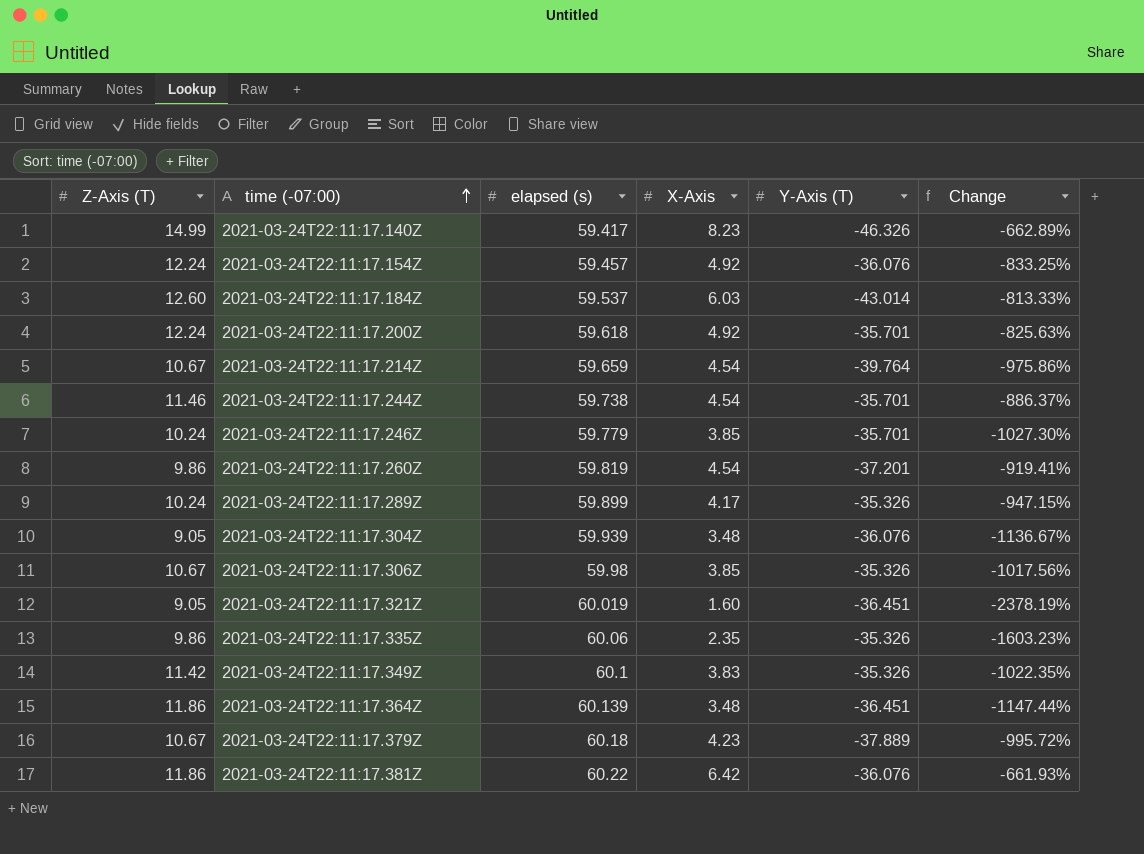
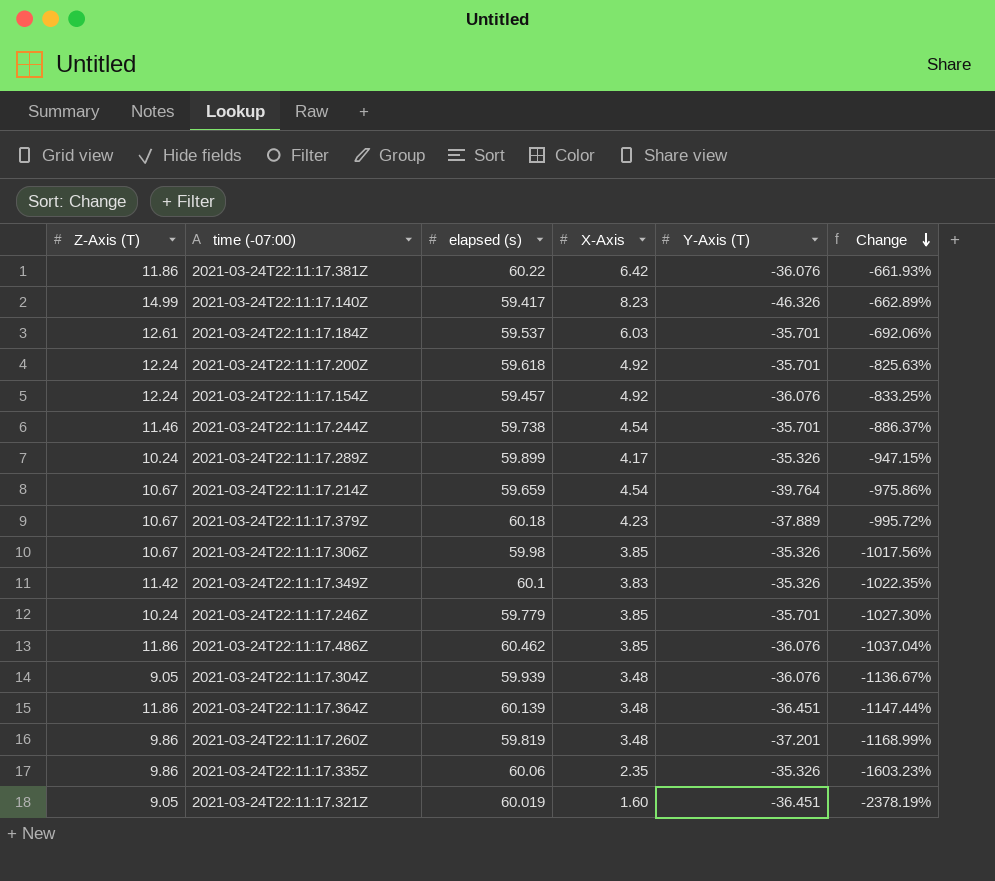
row order: time (-07:00) ascending -> Change descending
2021-03-24T22:11:17.184Z | Z-Axis (T): 12.60 -> 12.61
2021-03-24T22:11:17.184Z | Y-Axis (T): -43.014 -> -35.701
2021-03-24T22:11:17.184Z | Change: -813.33% -> -692.06%
row 2021-03-24T22:11:17.486Z: none -> 11.86 | 60.462 | 3.85 | -36.076 | -1037.04%
2021-03-24T22:11:17.260Z | X-Axis: 4.54 -> 3.48
2021-03-24T22:11:17.260Z | Change: -919.41% -> -1168.99%

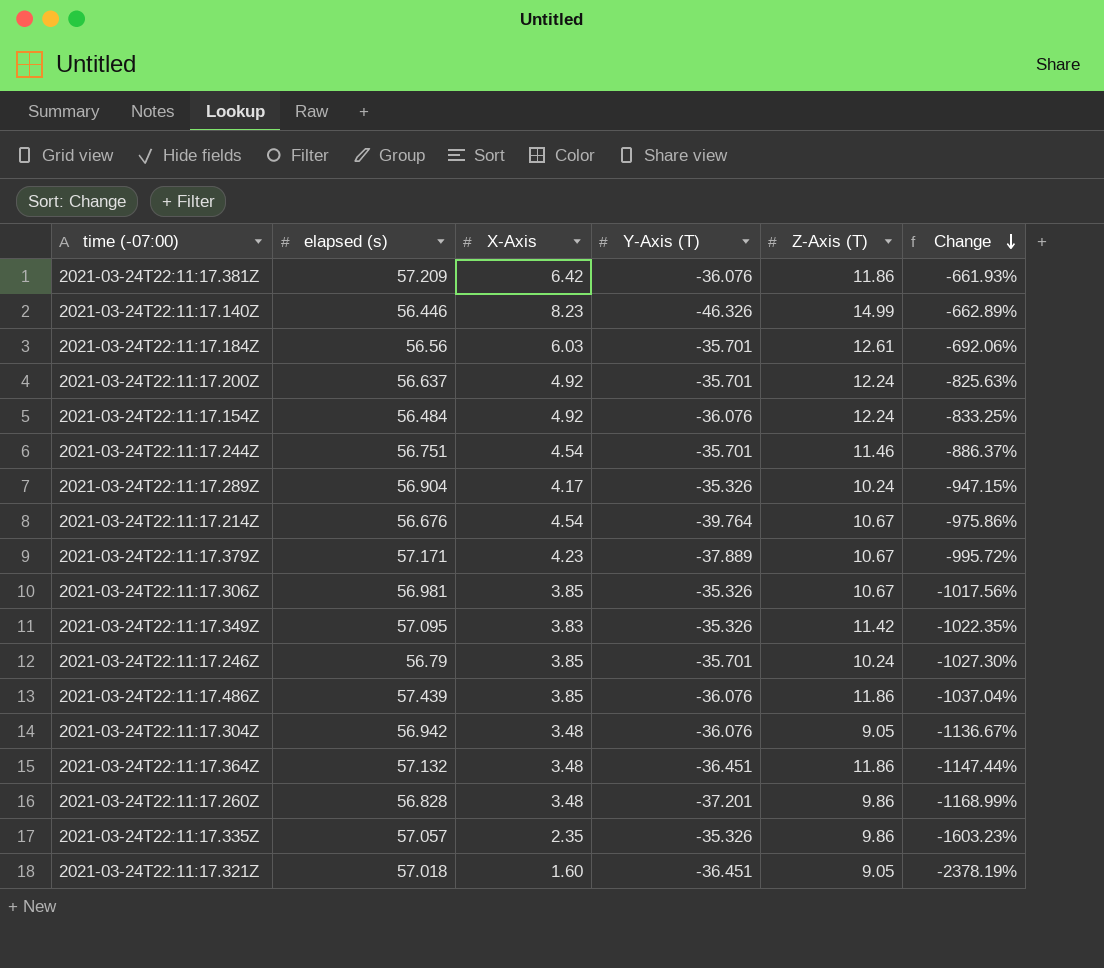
column Z-Axis (T) | position: 1 -> 5
2021-03-24T22:11:17.381Z | elapsed (s): 60.22 -> 57.209
2021-03-24T22:11:17.140Z | elapsed (s): 59.417 -> 56.446
2021-03-24T22:11:17.184Z | elapsed (s): 59.537 -> 56.56
2021-03-24T22:11:17.200Z | elapsed (s): 59.618 -> 56.637
2021-03-24T22:11:17.154Z | elapsed (s): 59.457 -> 56.484
2021-03-24T22:11:17.244Z | elapsed (s): 59.738 -> 56.751
2021-03-24T22:11:17.289Z | elapsed (s): 59.899 -> 56.904
2021-03-24T22:11:17.214Z | elapsed (s): 59.659 -> 56.676
2021-03-24T22:11:17.379Z | elapsed (s): 60.18 -> 57.171
2021-03-24T22:11:17.306Z | elapsed (s): 59.98 -> 56.981
2021-03-24T22:11:17.349Z | elapsed (s): 60.1 -> 57.095
2021-03-24T22:11:17.246Z | elapsed (s): 59.779 -> 56.79
2021-03-24T22:11:17.486Z | elapsed (s): 60.462 -> 57.439
2021-03-24T22:11:17.304Z | elapsed (s): 59.939 -> 56.942
2021-03-24T22:11:17.364Z | elapsed (s): 60.139 -> 57.132
2021-03-24T22:11:17.260Z | elapsed (s): 59.819 -> 56.828
2021-03-24T22:11:17.335Z | elapsed (s): 60.06 -> 57.057
2021-03-24T22:11:17.321Z | elapsed (s): 60.019 -> 57.018

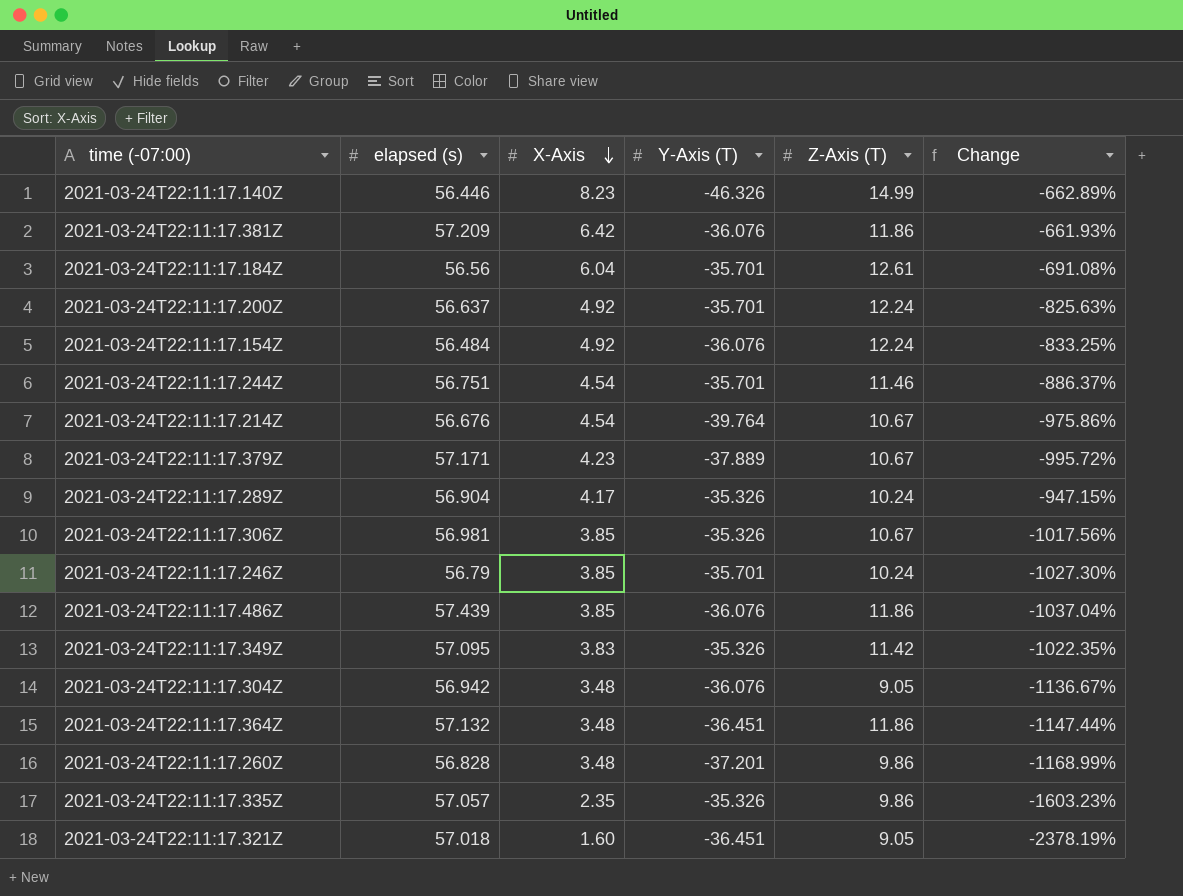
row order: Change descending -> X-Axis descending
2021-03-24T22:11:17.184Z | X-Axis: 6.03 -> 6.04
2021-03-24T22:11:17.184Z | Change: -692.06% -> -691.08%

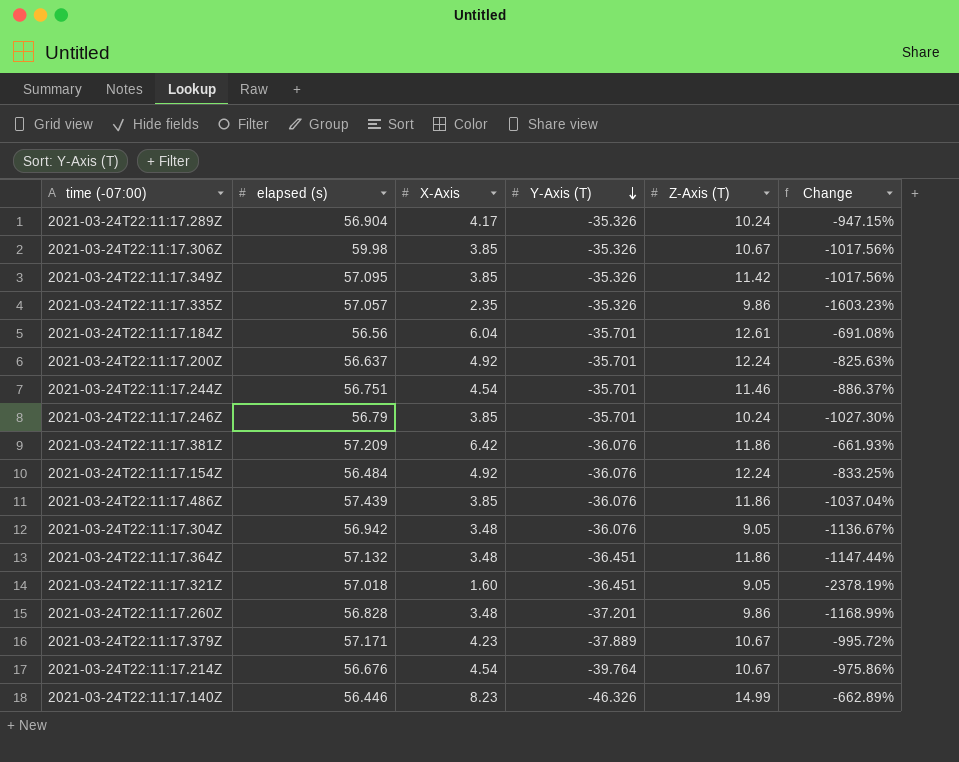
row order: X-Axis descending -> Y-Axis (T) descending
2021-03-24T22:11:17.306Z | elapsed (s): 56.981 -> 59.98
2021-03-24T22:11:17.349Z | X-Axis: 3.83 -> 3.85
2021-03-24T22:11:17.349Z | Change: -1022.35% -> -1017.56%

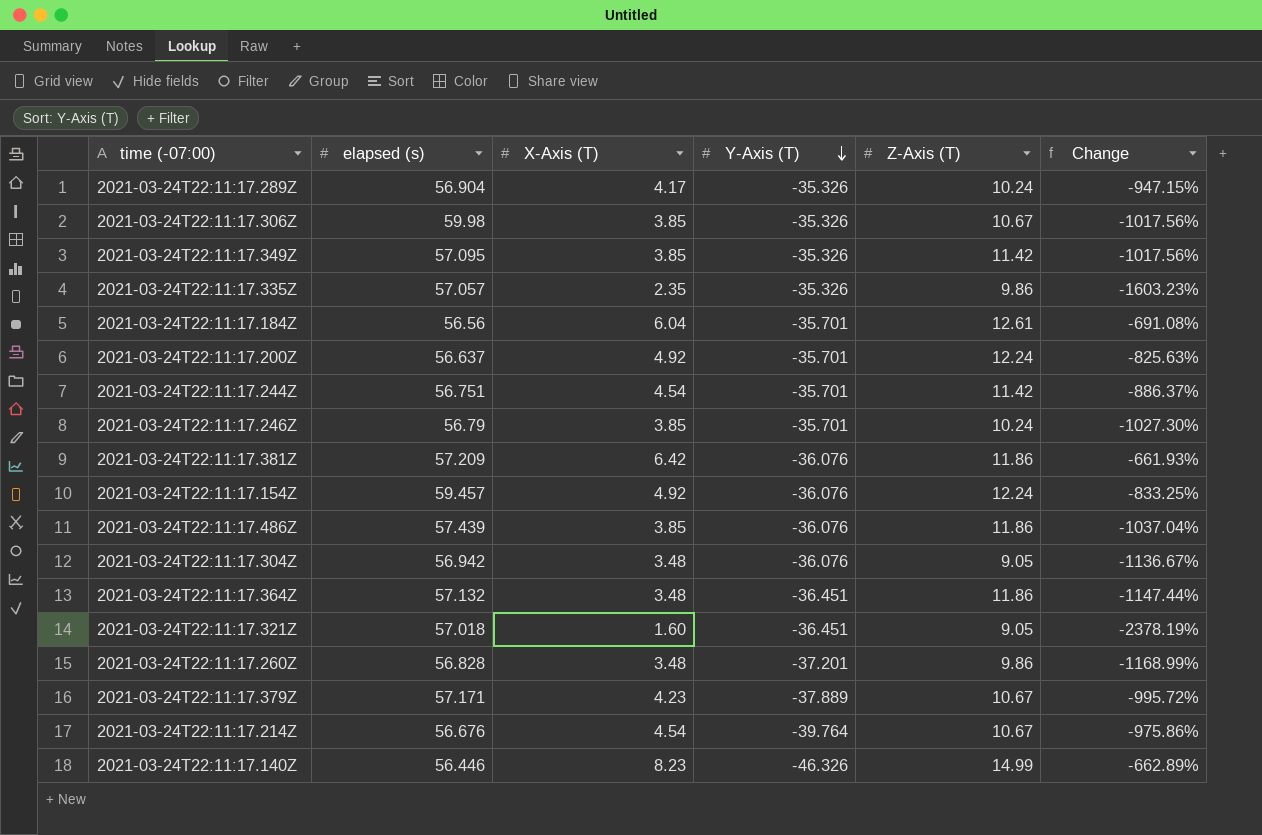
column name: X-Axis -> X-Axis (T)
2021-03-24T22:11:17.244Z | Z-Axis (T): 11.46 -> 11.42
2021-03-24T22:11:17.154Z | elapsed (s): 56.484 -> 59.457

